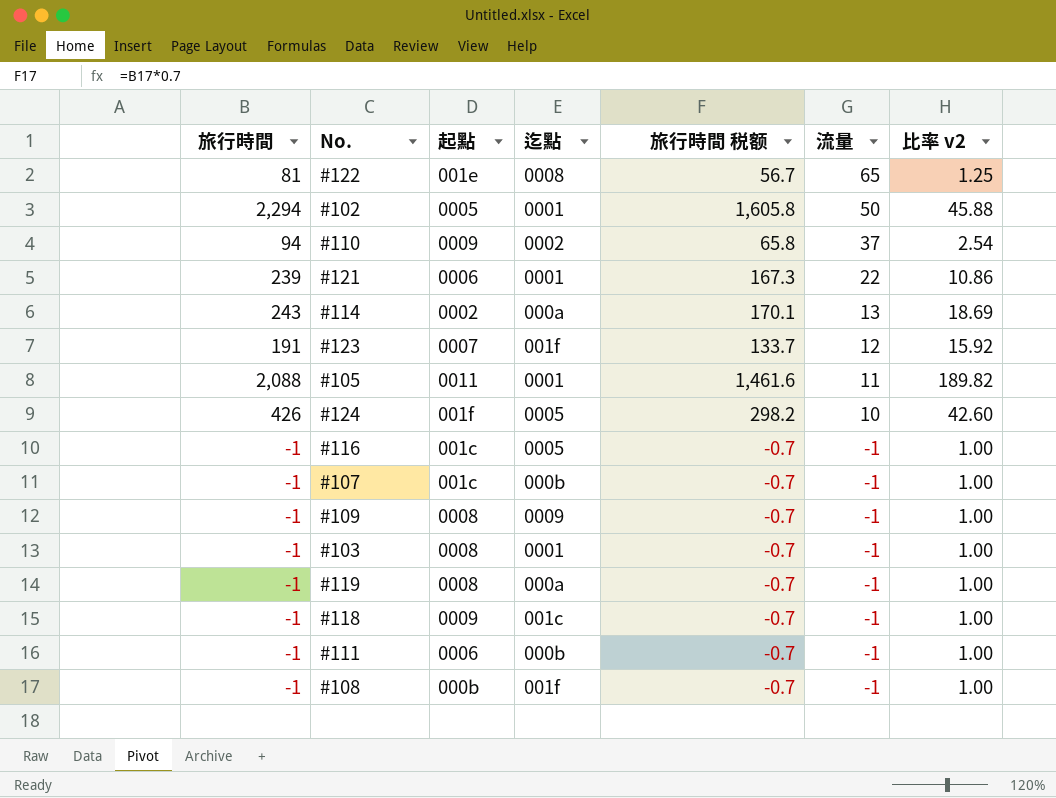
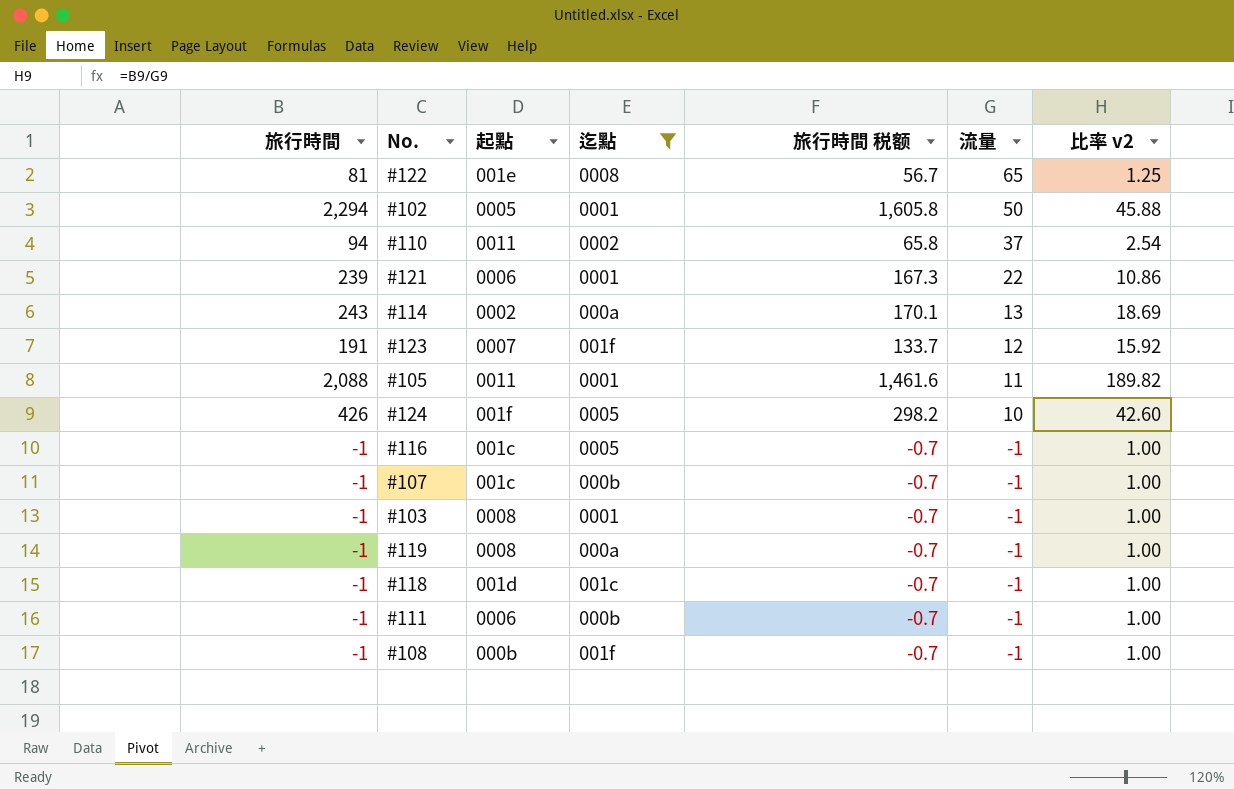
filter: none -> 迄點 != 0009
#110 | 起點: 0009 -> 0011
#118 | 起點: 0009 -> 001d

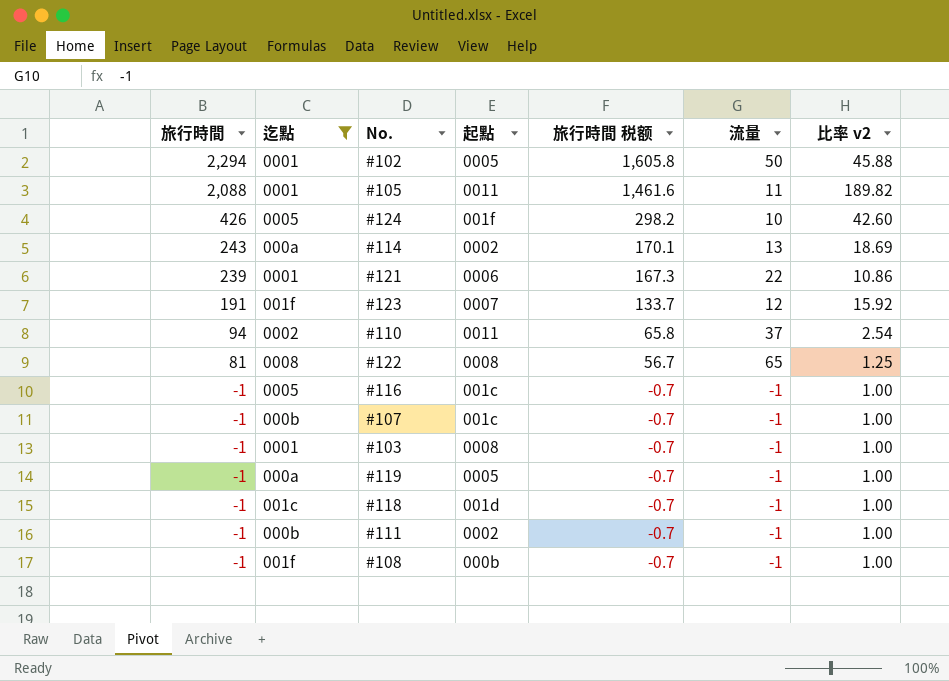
row order: 流量 descending -> 旅行時間 descending
column 迄點 | position: 4 -> 2
#122 | 起點: 001e -> 0008
#119 | 起點: 0008 -> 0005
#111 | 起點: 0006 -> 0002

